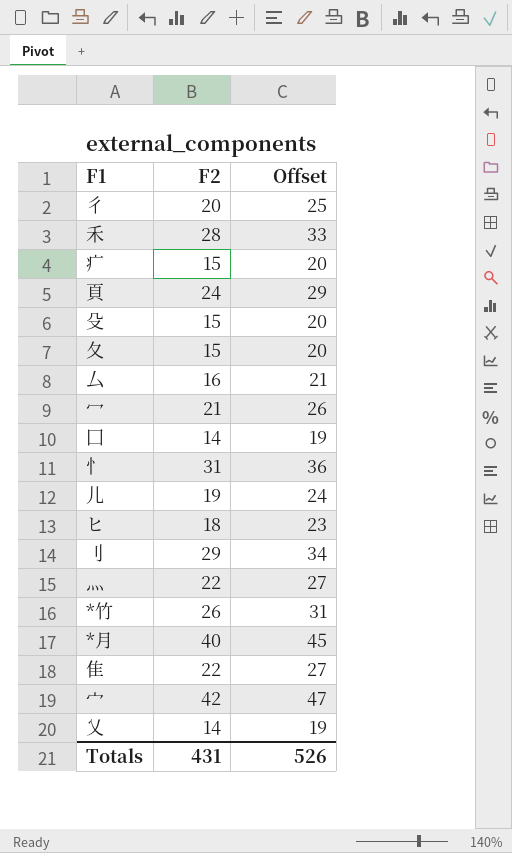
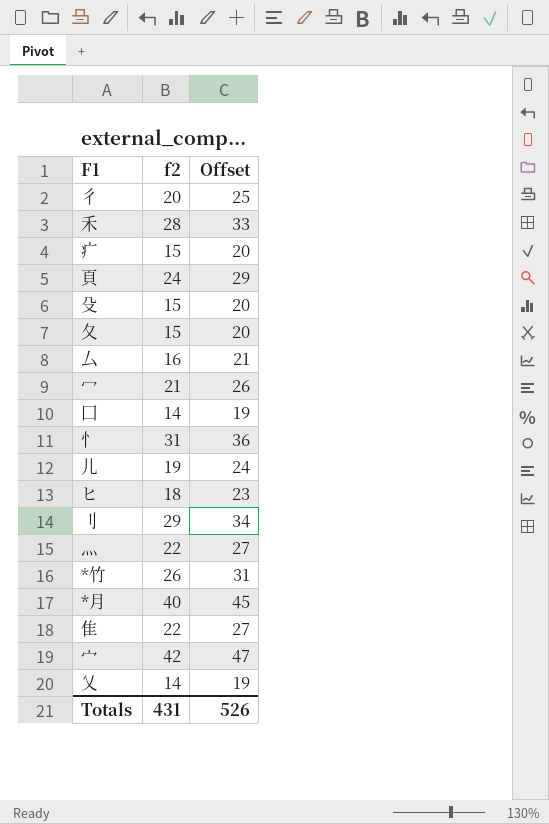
column name: F2 -> f2

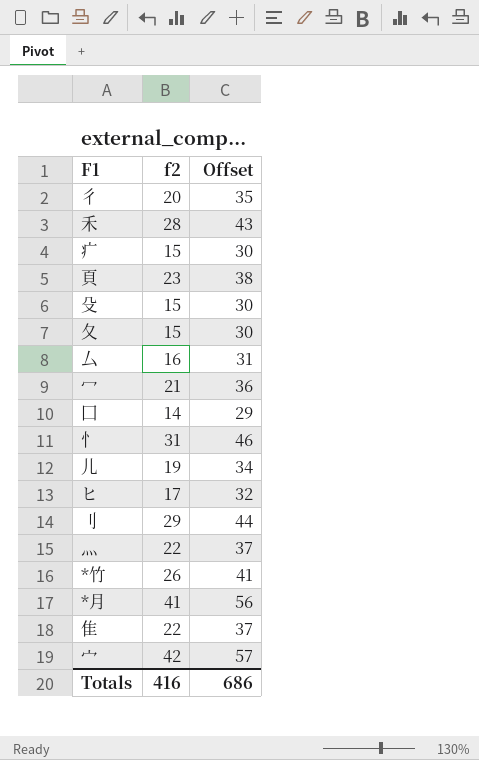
column Offset | formula: [f2] + 5 -> [f2] + 15
row 乂: 14 | 19 -> none
頁 | f2: 24 -> 23
ヒ | f2: 18 -> 17
*月 | f2: 40 -> 41
Totals | f2: 431 -> 416
Totals | Offset: 526 -> 686

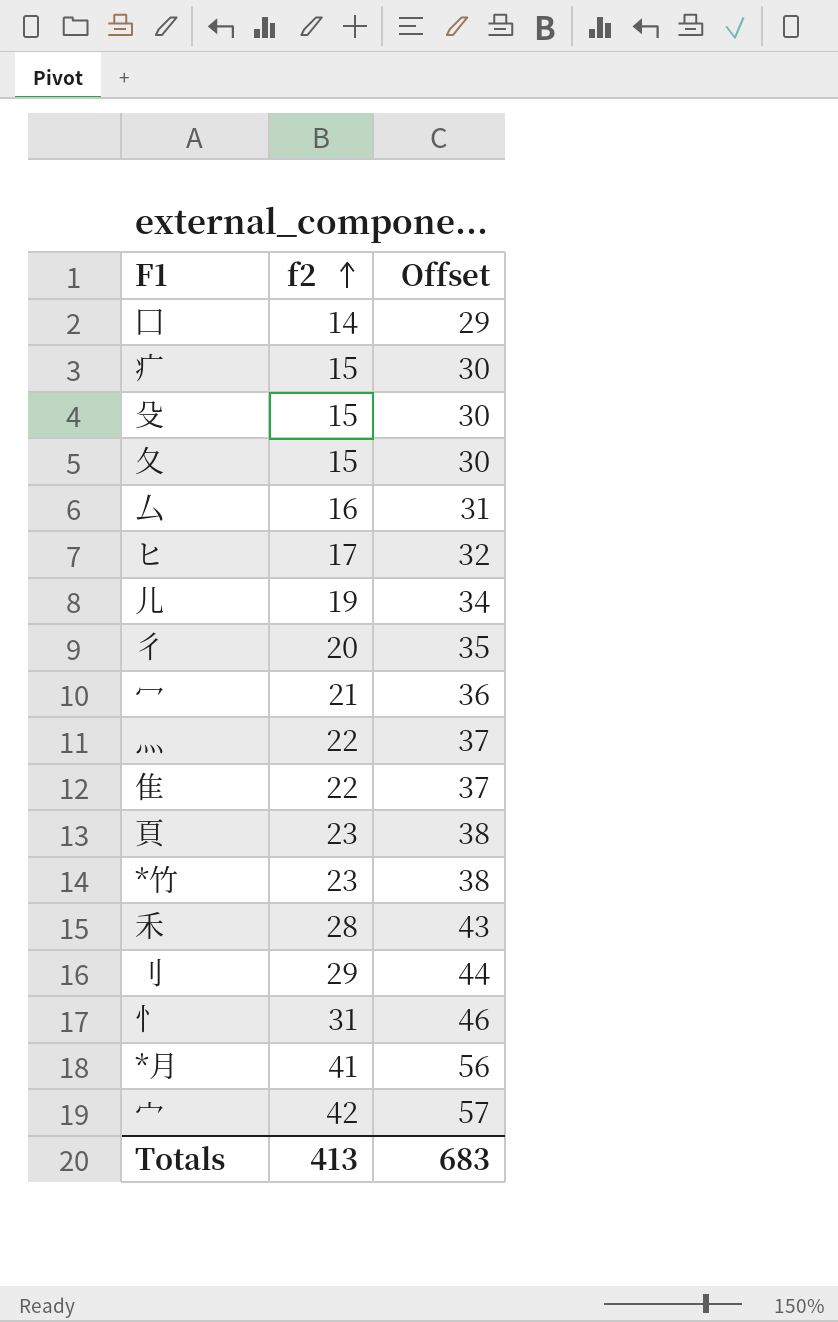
row order: none -> f2 ascending
*竹 | f2: 26 -> 23
*竹 | Offset: 41 -> 38
Totals | f2: 416 -> 413
Totals | Offset: 686 -> 683

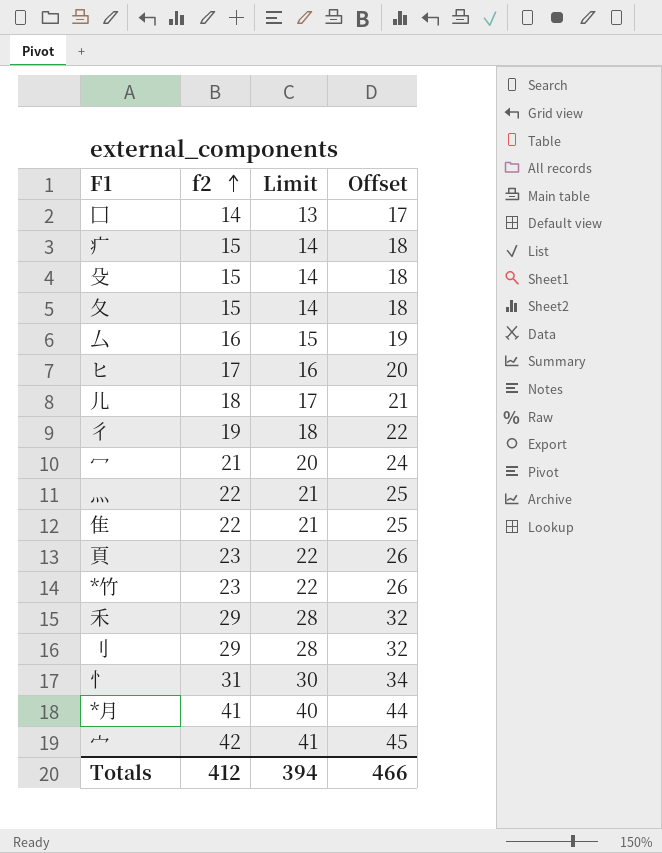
column Limit | formula: none -> [f2] - 1
column Offset | formula: [f2] + 15 -> [f2] + 3
儿 | f2: 19 -> 18
彳 | f2: 20 -> 19
禾 | f2: 28 -> 29
Totals | f2: 413 -> 412
Totals | Offset: 683 -> 466

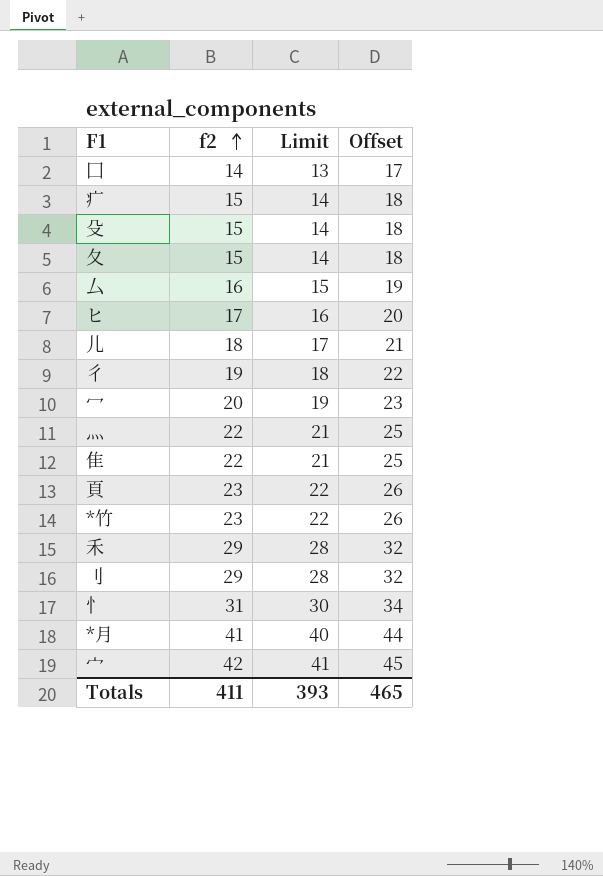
冖 | f2: 21 -> 20
冖 | Limit: 20 -> 19
冖 | Offset: 24 -> 23
Totals | f2: 412 -> 411
Totals | Limit: 394 -> 393
Totals | Offset: 466 -> 465

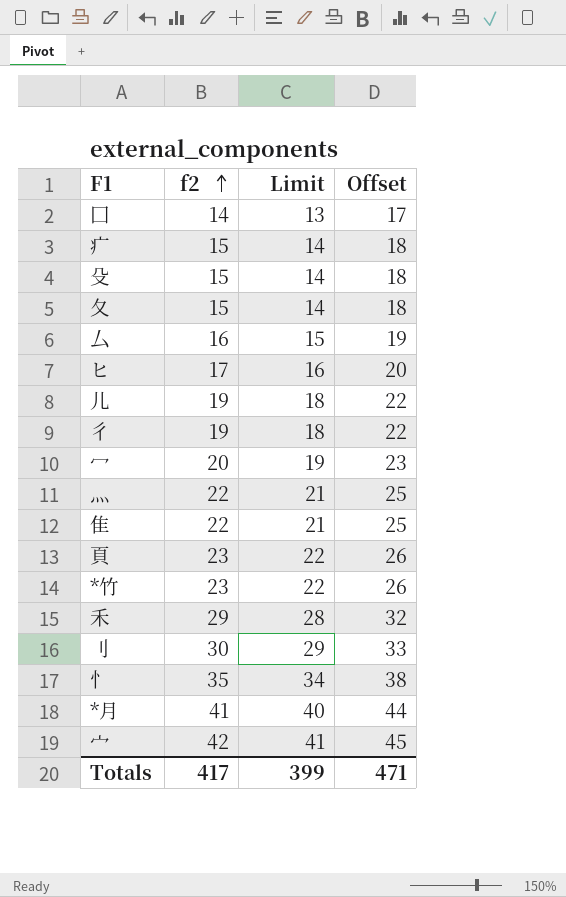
儿 | f2: 18 -> 19
儿 | Limit: 17 -> 18
儿 | Offset: 21 -> 22
刂 | f2: 29 -> 30
刂 | Limit: 28 -> 29
刂 | Offset: 32 -> 33
忄 | f2: 31 -> 35
忄 | Limit: 30 -> 34
忄 | Offset: 34 -> 38
Totals | f2: 411 -> 417
Totals | Limit: 393 -> 399
Totals | Offset: 465 -> 471

